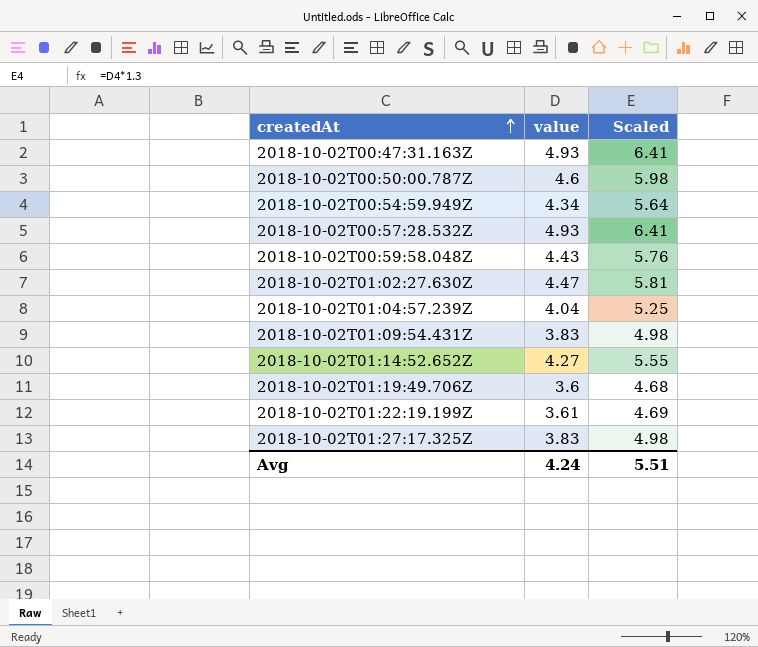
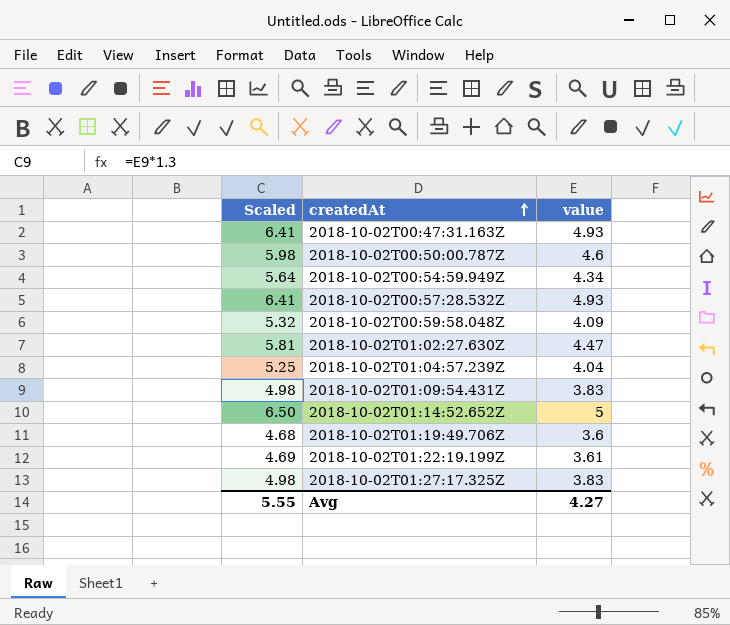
column Scaled | position: 3 -> 1
2018-10-02T00:59:58.048Z | Scaled: 5.76 -> 5.32
2018-10-02T00:59:58.048Z | value: 4.43 -> 4.09
2018-10-02T01:14:52.652Z | Scaled: 5.55 -> 6.50
2018-10-02T01:14:52.652Z | value: 4.27 -> 5
Avg | Scaled: 5.51 -> 5.55
Avg | value: 4.24 -> 4.27

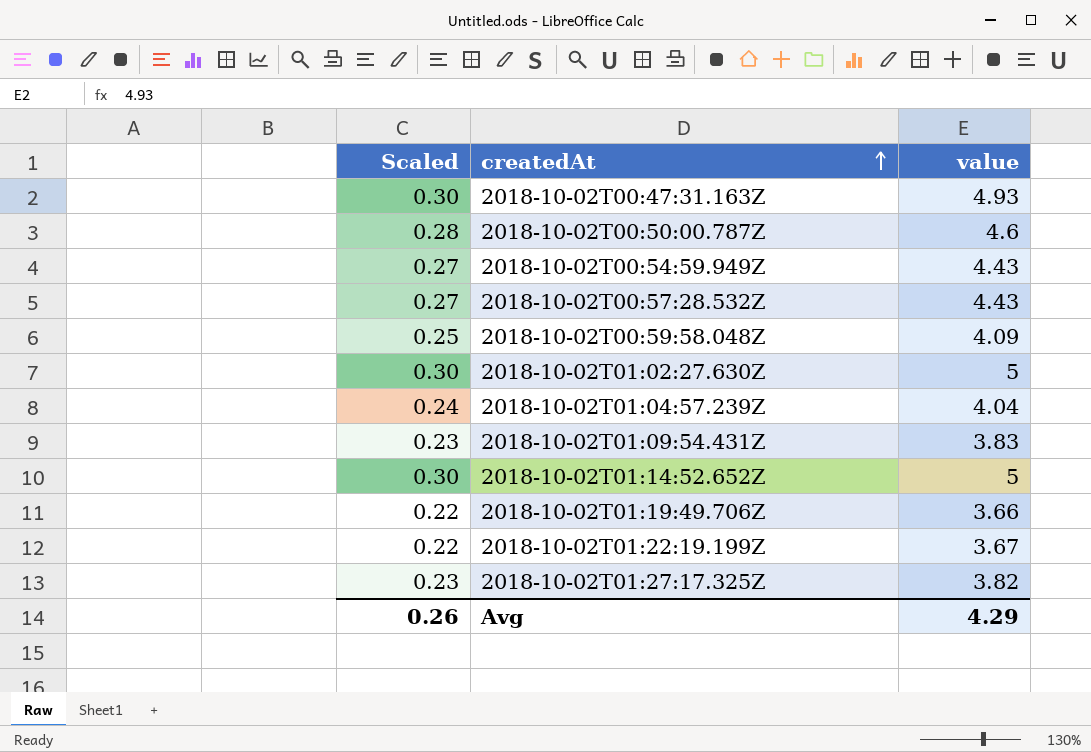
column Scaled | formula: [value] * 1.3 -> [value] * 0.06
2018-10-02T00:54:59.949Z | value: 4.34 -> 4.43
2018-10-02T00:57:28.532Z | value: 4.93 -> 4.43
2018-10-02T01:02:27.630Z | value: 4.47 -> 5
2018-10-02T01:19:49.706Z | value: 3.6 -> 3.66
2018-10-02T01:22:19.199Z | value: 3.61 -> 3.67
2018-10-02T01:27:17.325Z | value: 3.83 -> 3.82
Avg | Scaled: 5.55 -> 0.26
Avg | value: 4.27 -> 4.29

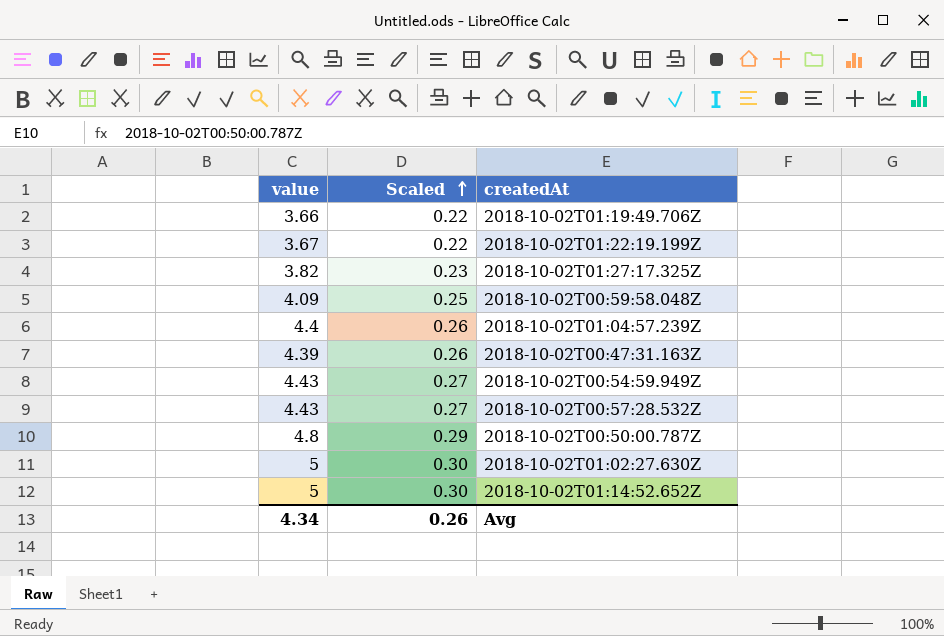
row order: createdAt ascending -> Scaled ascending
column value | position: 3 -> 1
row 2018-10-02T01:09:54.431Z: 0.23 | 3.83 -> none
2018-10-02T01:04:57.239Z | value: 4.04 -> 4.4
2018-10-02T01:04:57.239Z | Scaled: 0.24 -> 0.26
2018-10-02T00:47:31.163Z | value: 4.93 -> 4.39
2018-10-02T00:47:31.163Z | Scaled: 0.30 -> 0.26
2018-10-02T00:50:00.787Z | value: 4.6 -> 4.8
2018-10-02T00:50:00.787Z | Scaled: 0.28 -> 0.29
Avg | value: 4.29 -> 4.34

